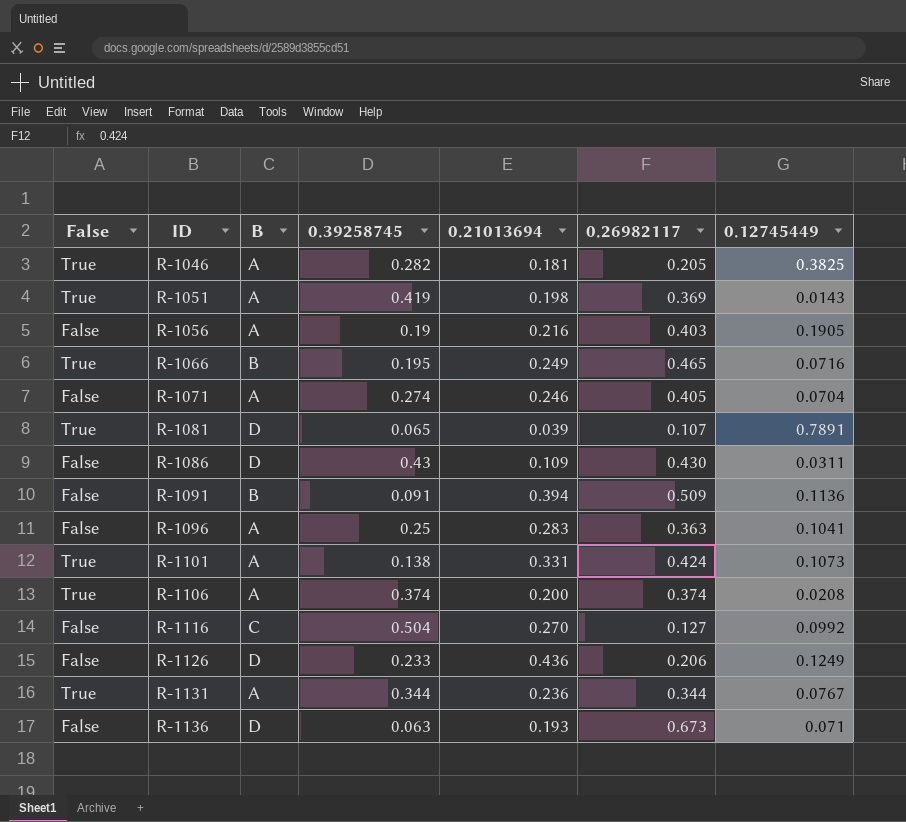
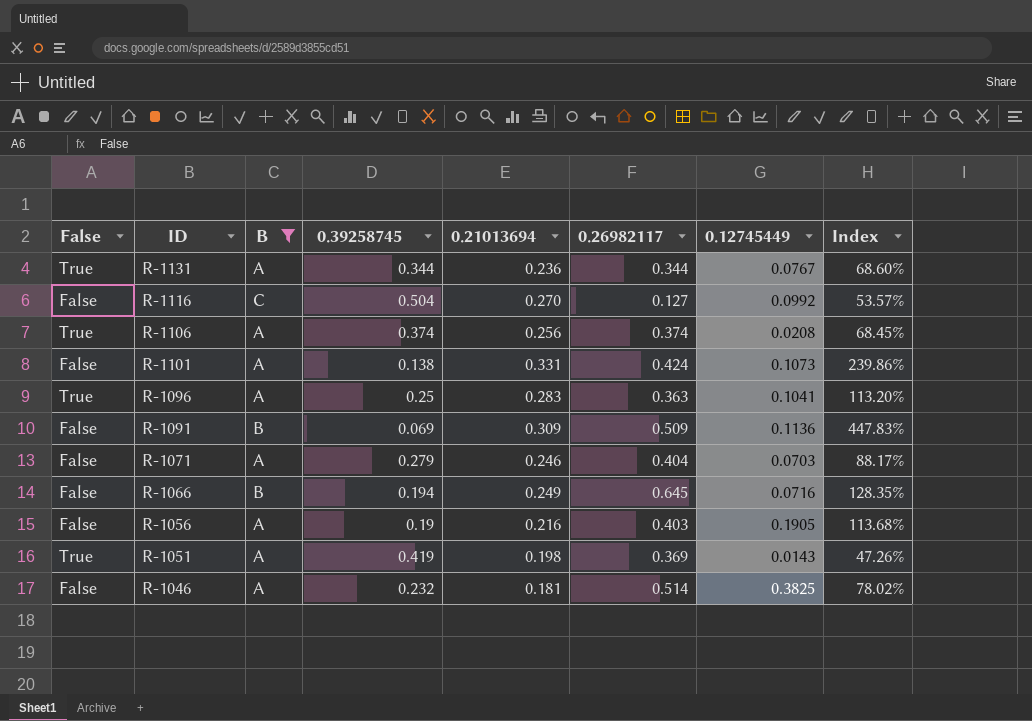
filter: none -> B != D
row order: ID ascending -> ID descending
column Index | formula: none -> [0.21013694] / [0.39258745]
R-1106 | 0.21013694: 0.200 -> 0.256
R-1101 | False: True -> False
R-1096 | False: False -> True
R-1091 | 0.39258745: 0.091 -> 0.069
R-1091 | 0.21013694: 0.394 -> 0.309
R-1071 | 0.39258745: 0.274 -> 0.279
R-1071 | 0.26982117: 0.405 -> 0.404
R-1071 | 0.12745449: 0.0704 -> 0.0703
R-1066 | False: True -> False
R-1066 | 0.39258745: 0.195 -> 0.194
R-1066 | 0.26982117: 0.465 -> 0.645
R-1046 | False: True -> False
R-1046 | 0.39258745: 0.282 -> 0.232
R-1046 | 0.26982117: 0.205 -> 0.514

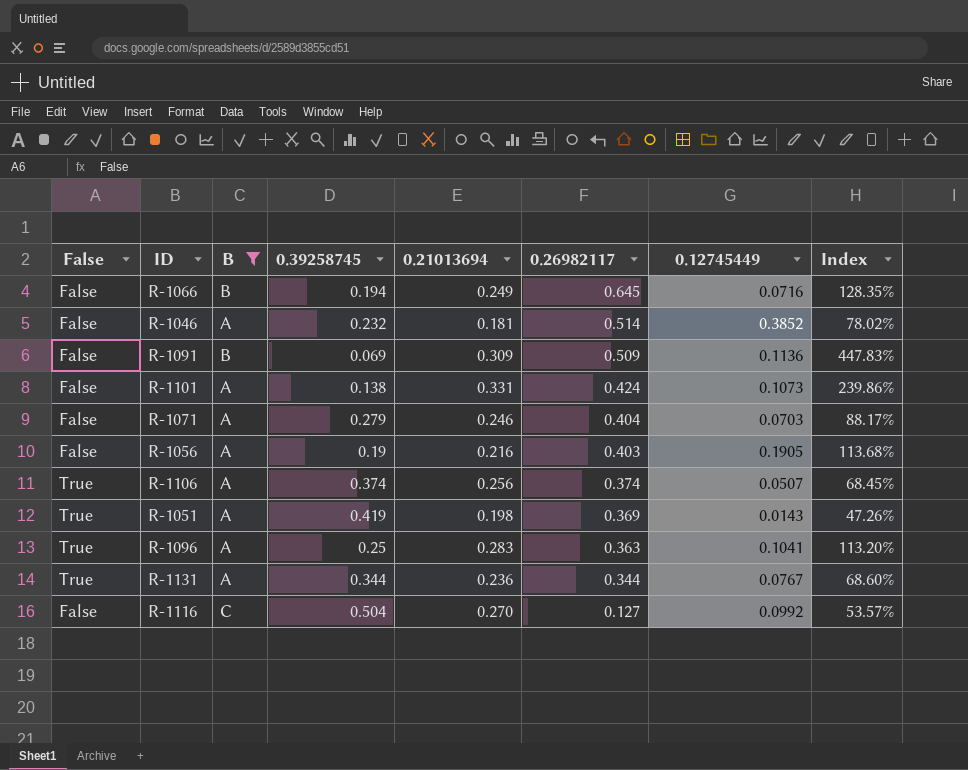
row order: ID descending -> 0.26982117 descending
R-1046 | 0.12745449: 0.3825 -> 0.3852
R-1106 | 0.12745449: 0.0208 -> 0.0507

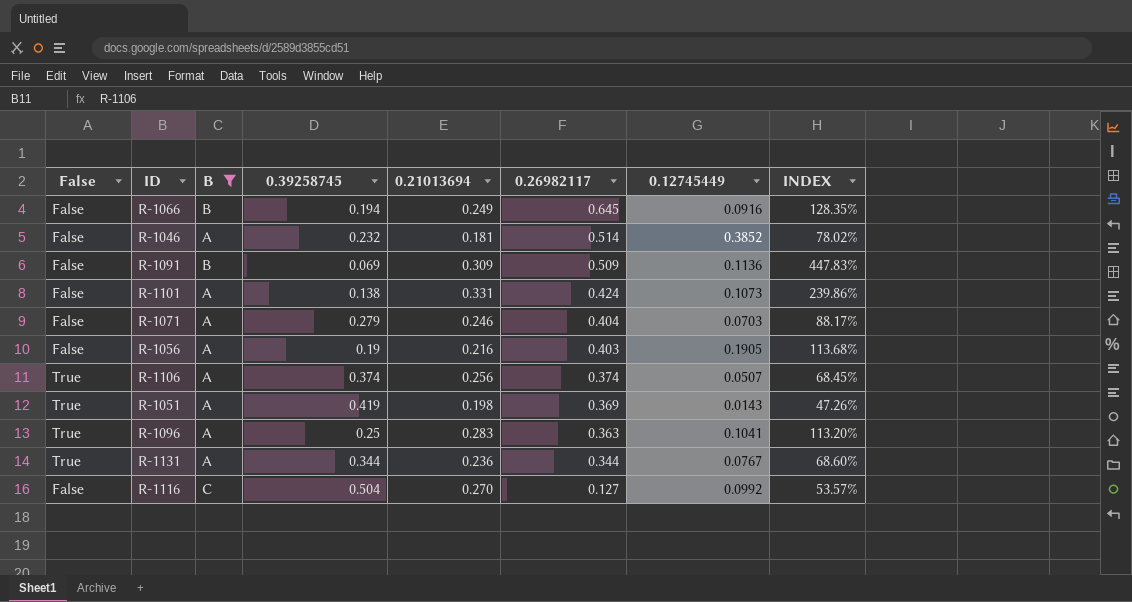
column name: Index -> INDEX
R-1066 | 0.12745449: 0.0716 -> 0.0916

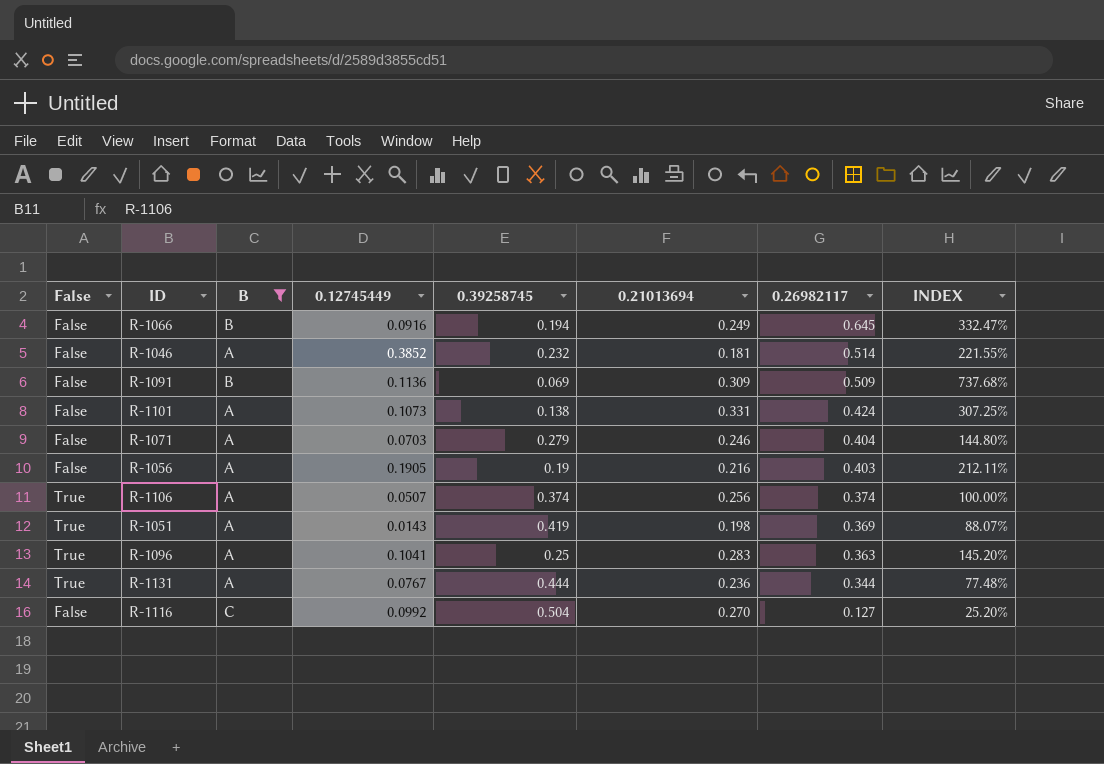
column 0.12745449 | position: 7 -> 4
column INDEX | formula: [0.21013694] / [0.39258745] -> [0.26982117] / [0.39258745]
R-1131 | 0.39258745: 0.344 -> 0.444

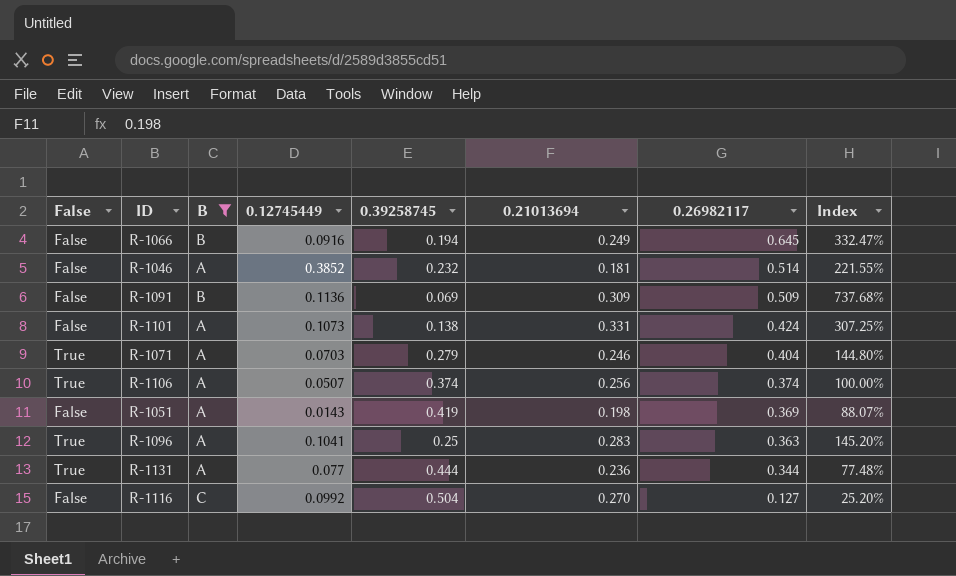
column name: INDEX -> Index
row R-1056: False | A | 0.1905 | 0.19 | 0.216 | 0.403 | 212.11% -> none
R-1071 | False: False -> True
R-1051 | False: True -> False
R-1131 | 0.12745449: 0.0767 -> 0.077

